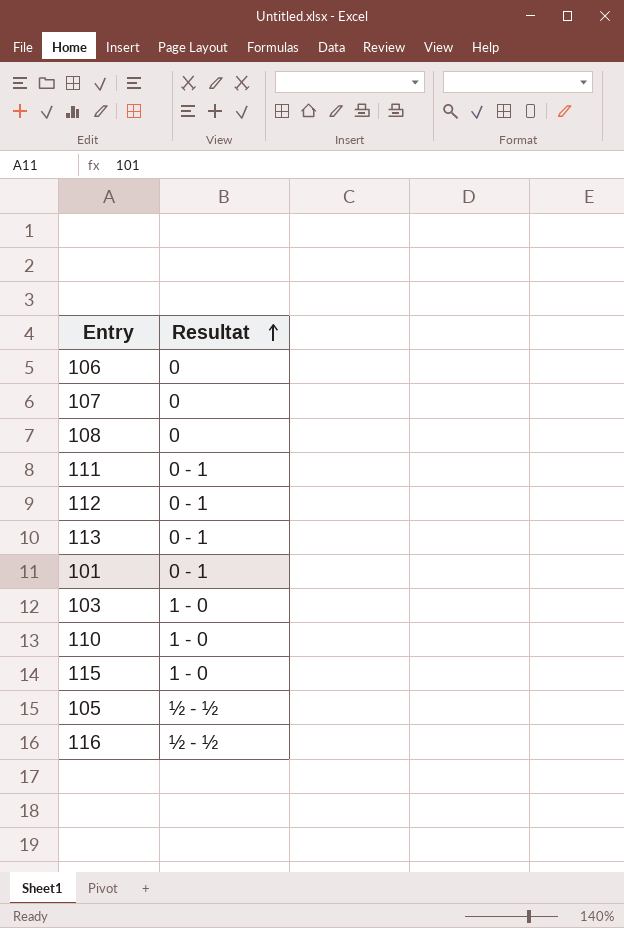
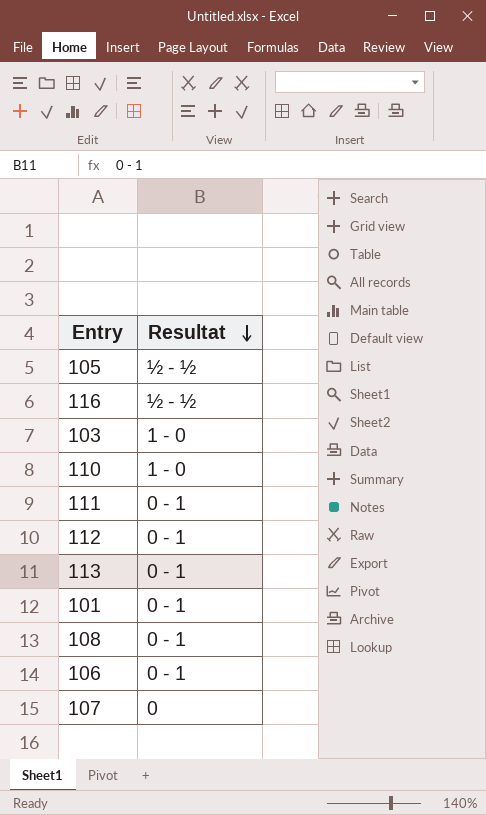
row order: Resultat ascending -> Resultat descending
row 115: 1 - 0 -> none
108 | Resultat: 0 -> 0 - 1
106 | Resultat: 0 -> 0 - 1

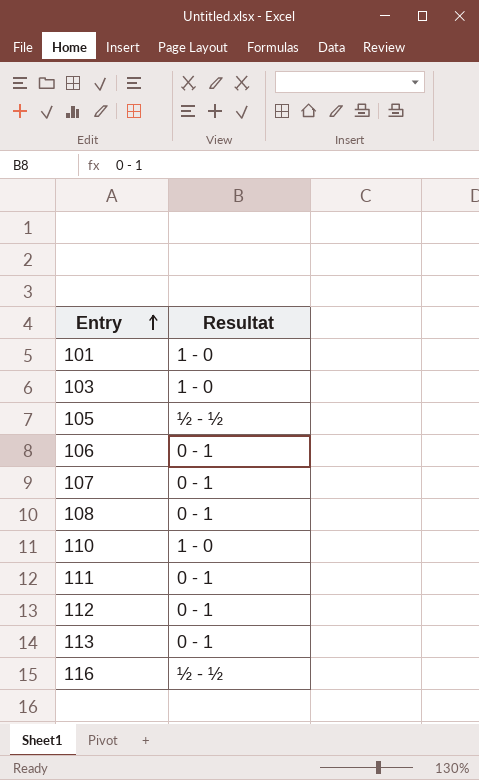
row order: Resultat descending -> Entry ascending
101 | Resultat: 0 - 1 -> 1 - 0
107 | Resultat: 0 -> 0 - 1

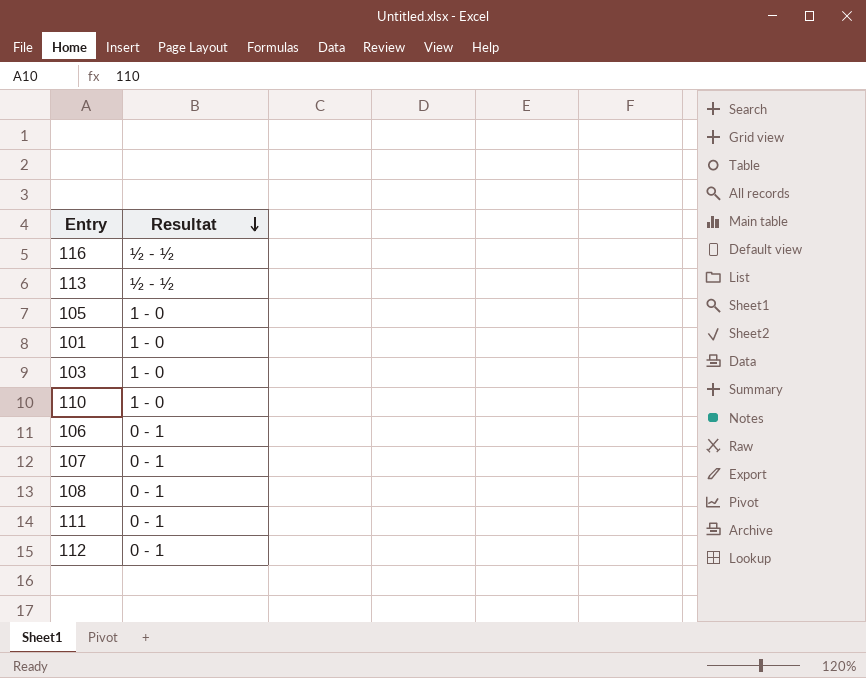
row order: Entry ascending -> Resultat descending
113 | Resultat: 0 - 1 -> ½ - ½
105 | Resultat: ½ - ½ -> 1 - 0

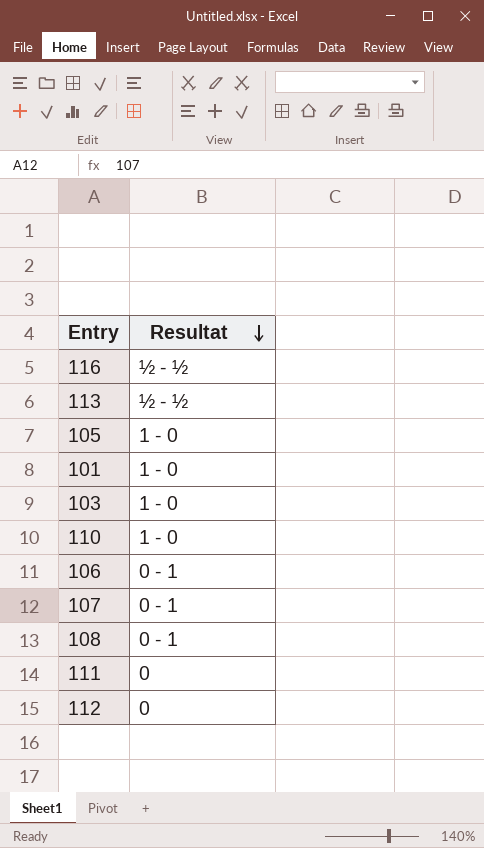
111 | Resultat: 0 - 1 -> 0
112 | Resultat: 0 - 1 -> 0

